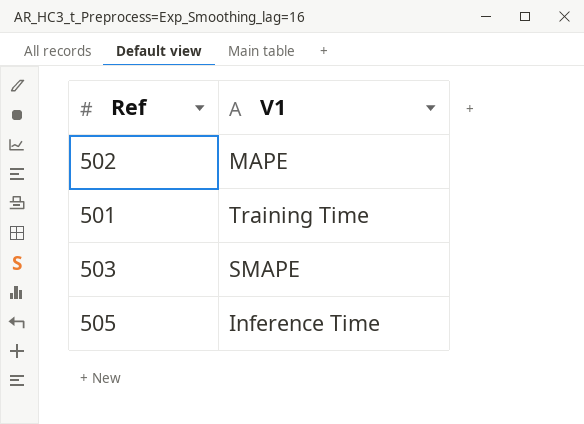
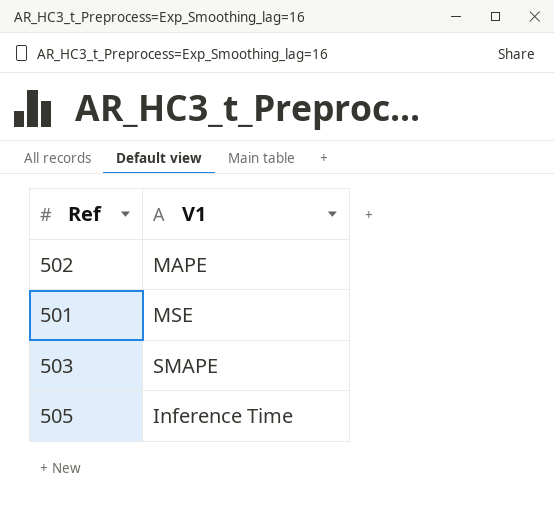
501 | V1: Training Time -> MSE

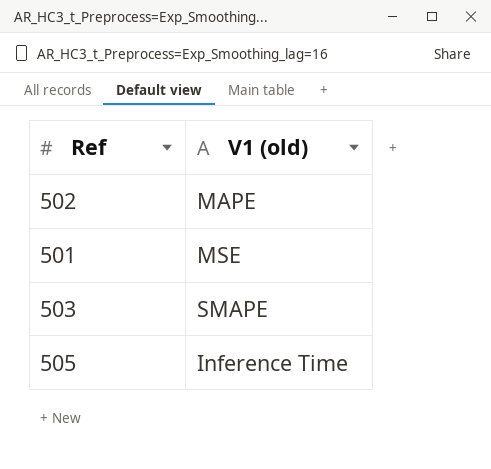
column name: V1 -> V1 (old)

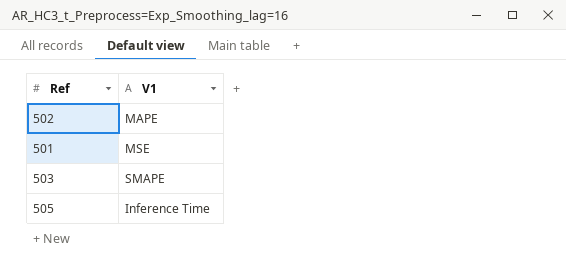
column name: V1 (old) -> V1

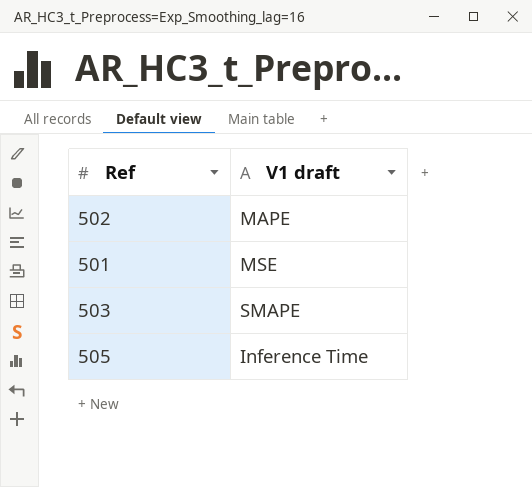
column name: V1 -> V1 draft

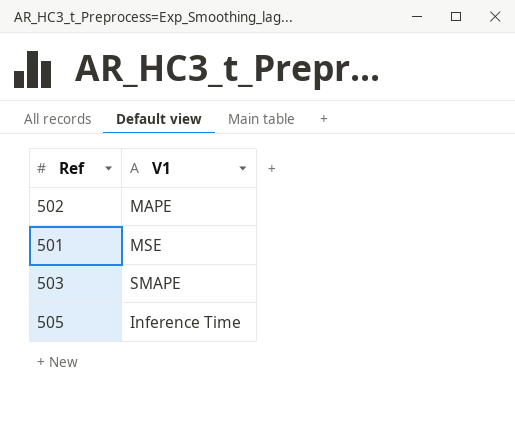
column name: V1 draft -> V1

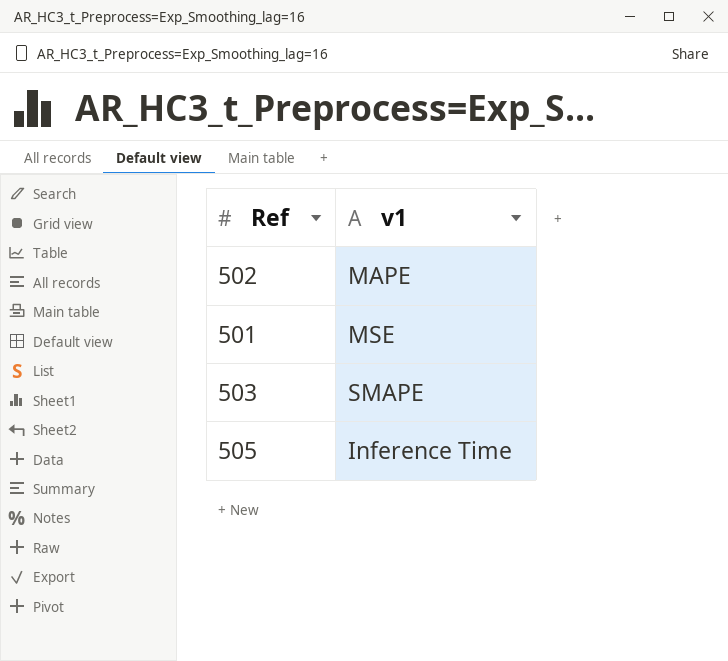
column name: V1 -> v1

